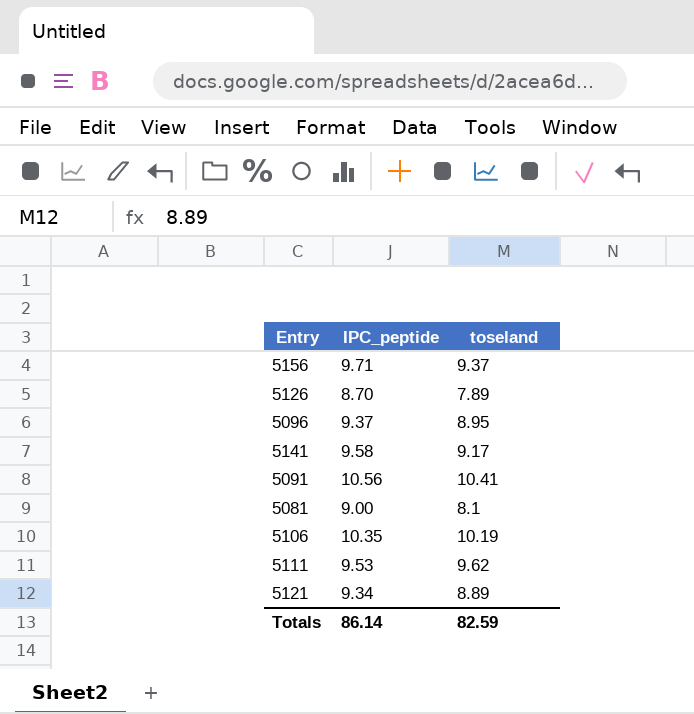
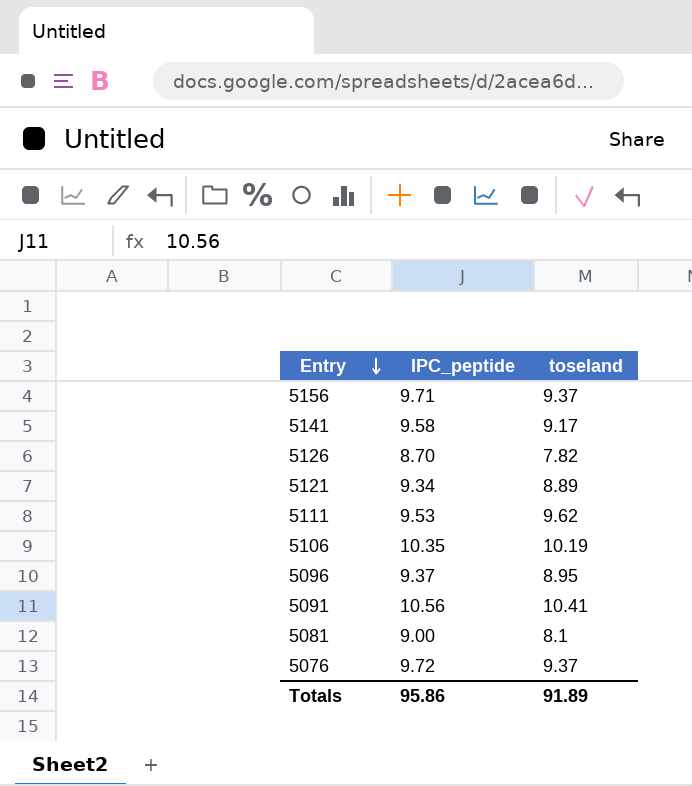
row order: none -> Entry descending
5126 | toseland: 7.89 -> 7.82
row 5076: none -> 9.72 | 9.37
Totals | IPC_peptide: 86.14 -> 95.86
Totals | toseland: 82.59 -> 91.89

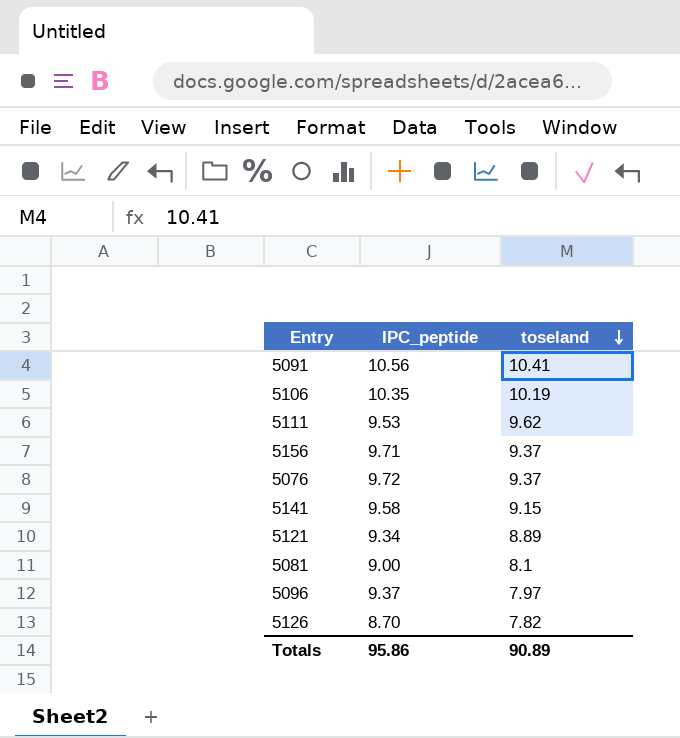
row order: Entry descending -> toseland descending
5141 | toseland: 9.17 -> 9.15
5096 | toseland: 8.95 -> 7.97
Totals | toseland: 91.89 -> 90.89

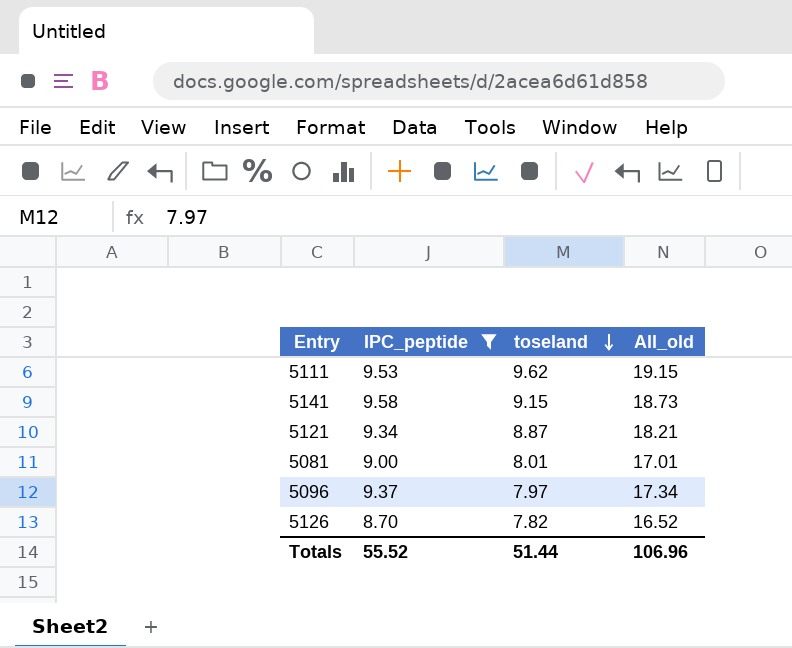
filter: none -> IPC_peptide <= 9.58
column All_old | formula: none -> [IPC_peptide] + [toseland]
5121 | toseland: 8.89 -> 8.87
5081 | toseland: 8.1 -> 8.01
Totals | IPC_peptide: 95.86 -> 55.52
Totals | toseland: 90.89 -> 51.44

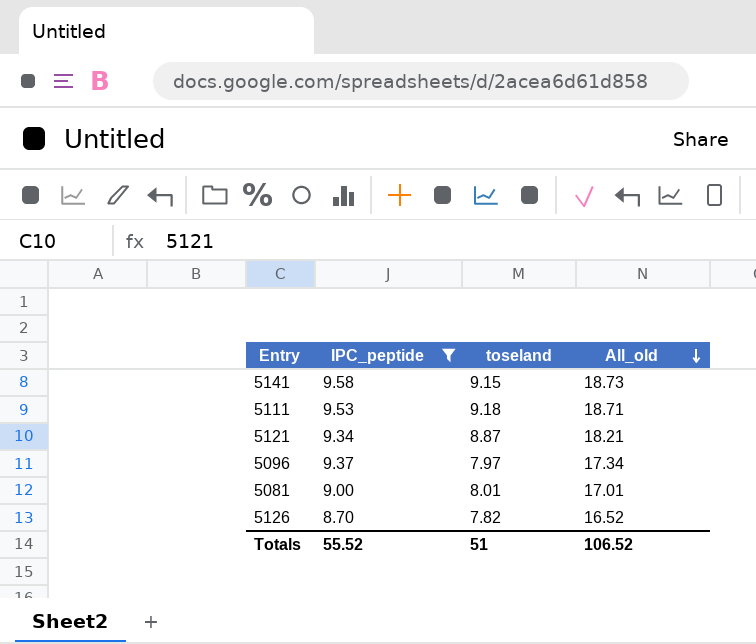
row order: toseland descending -> All_old descending
5111 | toseland: 9.62 -> 9.18
5111 | All_old: 19.15 -> 18.71
Totals | toseland: 51.44 -> 51
Totals | All_old: 106.96 -> 106.52

